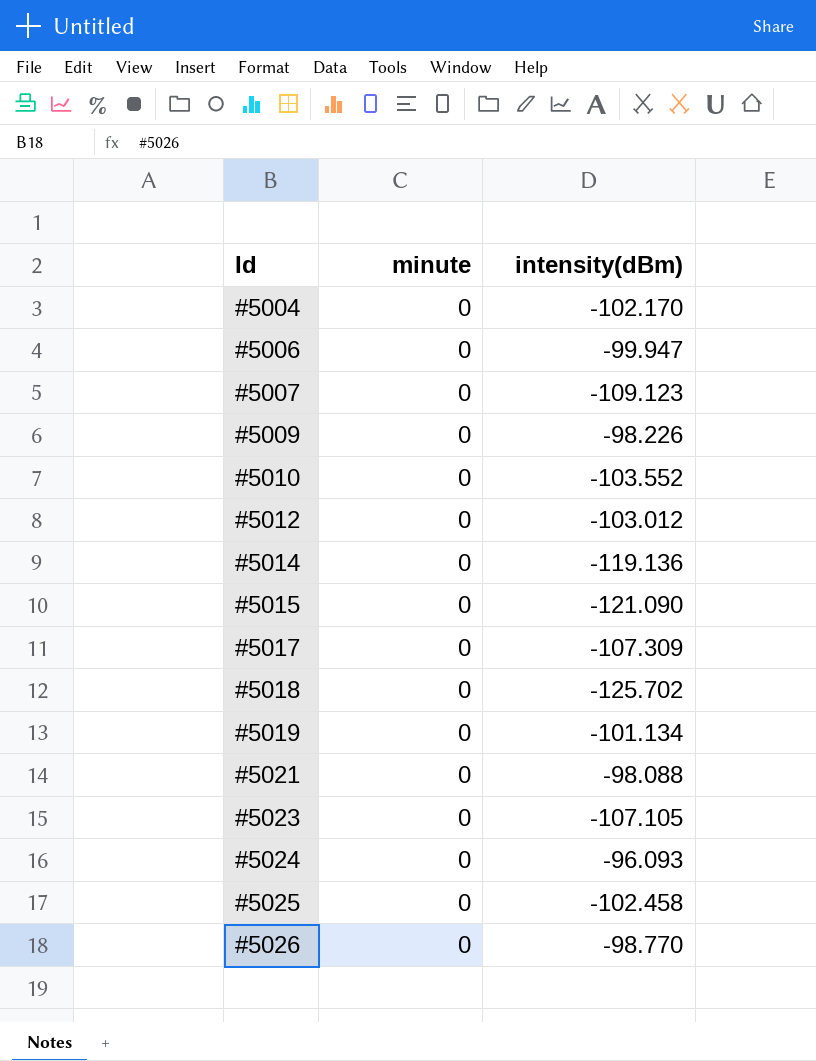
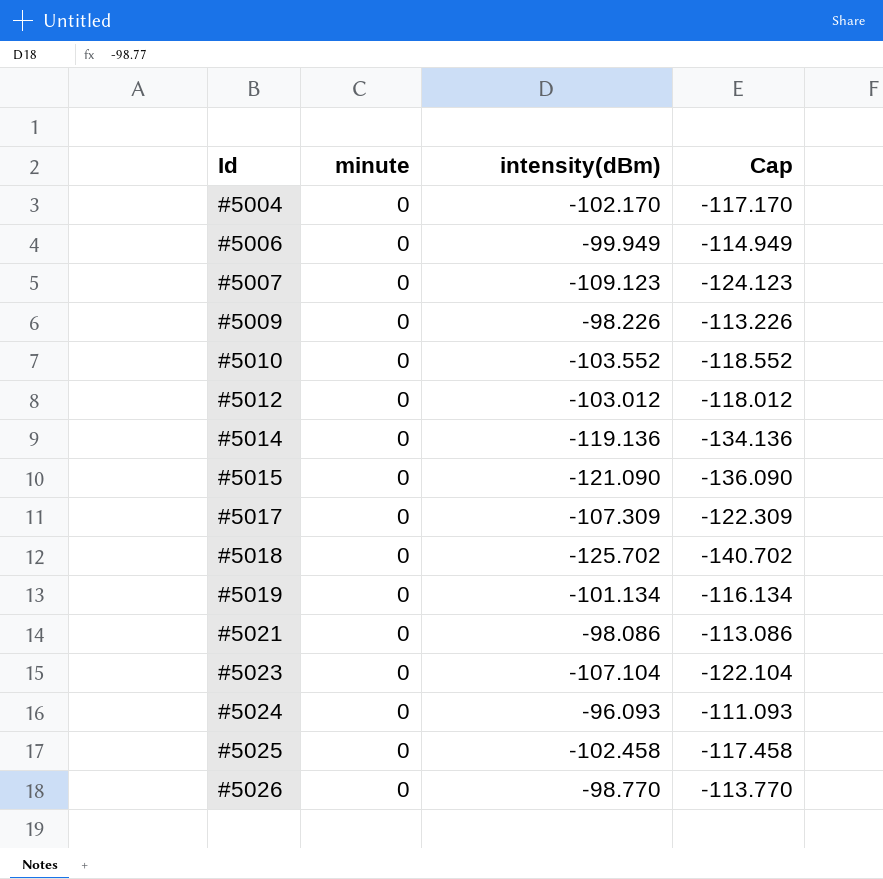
column Cap | formula: none -> [intensity(dBm)] - 15
#5006 | intensity(dBm): -99.947 -> -99.949
#5021 | intensity(dBm): -98.088 -> -98.086
#5023 | intensity(dBm): -107.105 -> -107.104

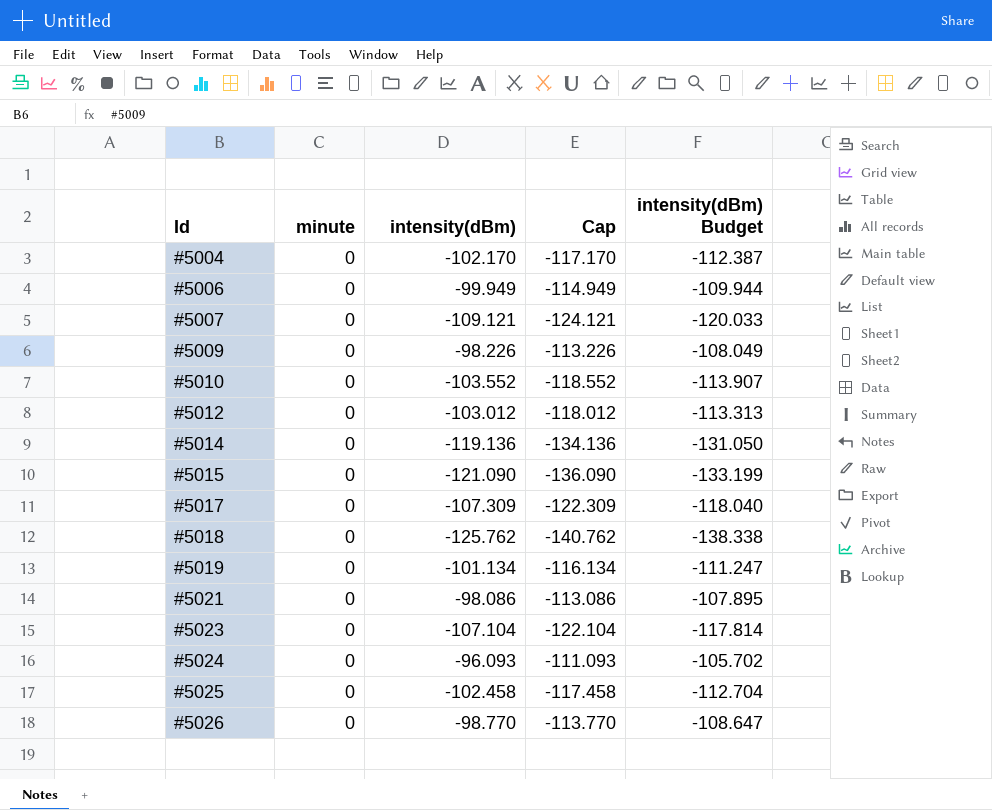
column intensity(dBm) Budget | formula: none -> [intensity(dBm)] * 1.1
#5007 | intensity(dBm): -109.123 -> -109.121
#5007 | Cap: -124.123 -> -124.121
#5018 | intensity(dBm): -125.702 -> -125.762
#5018 | Cap: -140.702 -> -140.762

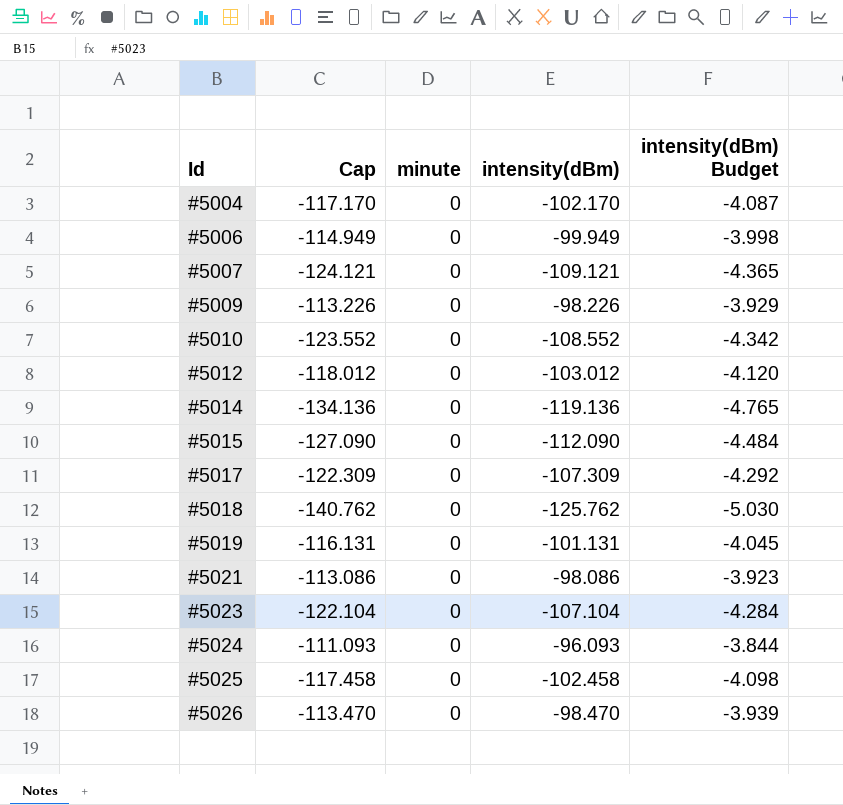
column Cap | position: 4 -> 2
column intensity(dBm) Budget | formula: [intensity(dBm)] * 1.1 -> [intensity(dBm)] * 0.04
#5010 | Cap: -118.552 -> -123.552
#5010 | intensity(dBm): -103.552 -> -108.552
#5015 | Cap: -136.090 -> -127.090
#5015 | intensity(dBm): -121.090 -> -112.090
#5019 | Cap: -116.134 -> -116.131
#5019 | intensity(dBm): -101.134 -> -101.131
#5026 | Cap: -113.770 -> -113.470
#5026 | intensity(dBm): -98.770 -> -98.470

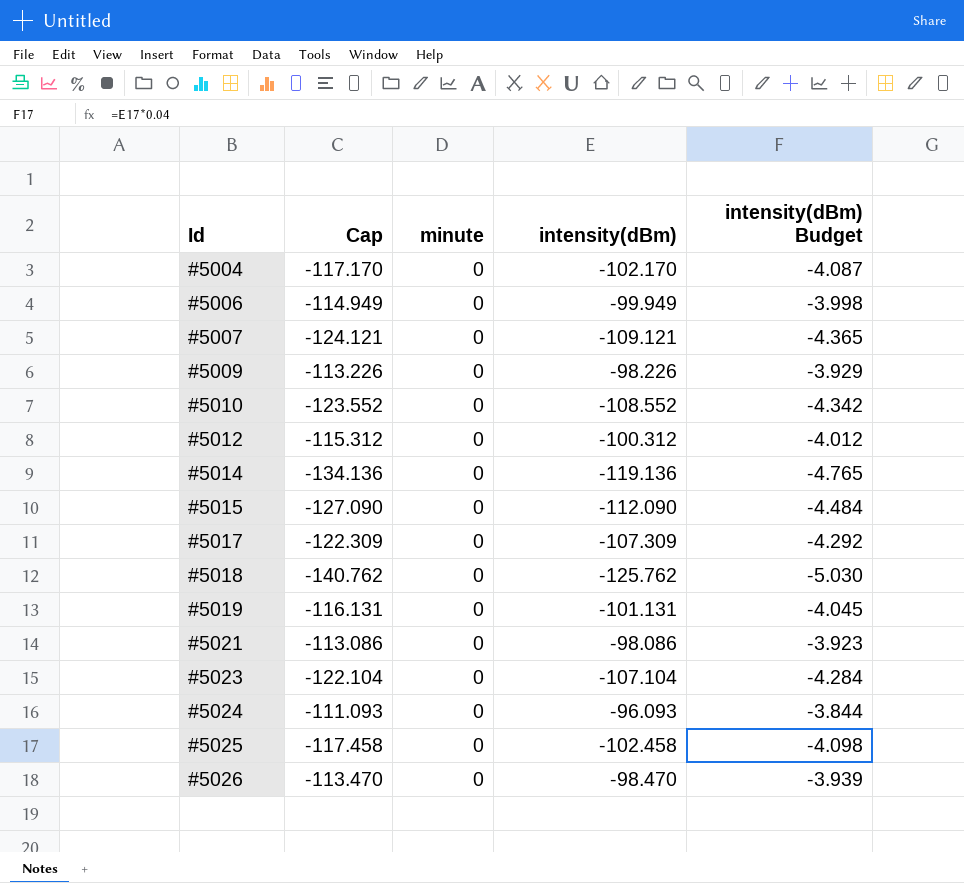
#5012 | Cap: -118.012 -> -115.312
#5012 | intensity(dBm): -103.012 -> -100.312
#5012 | intensity(dBm) Budget: -4.120 -> -4.012

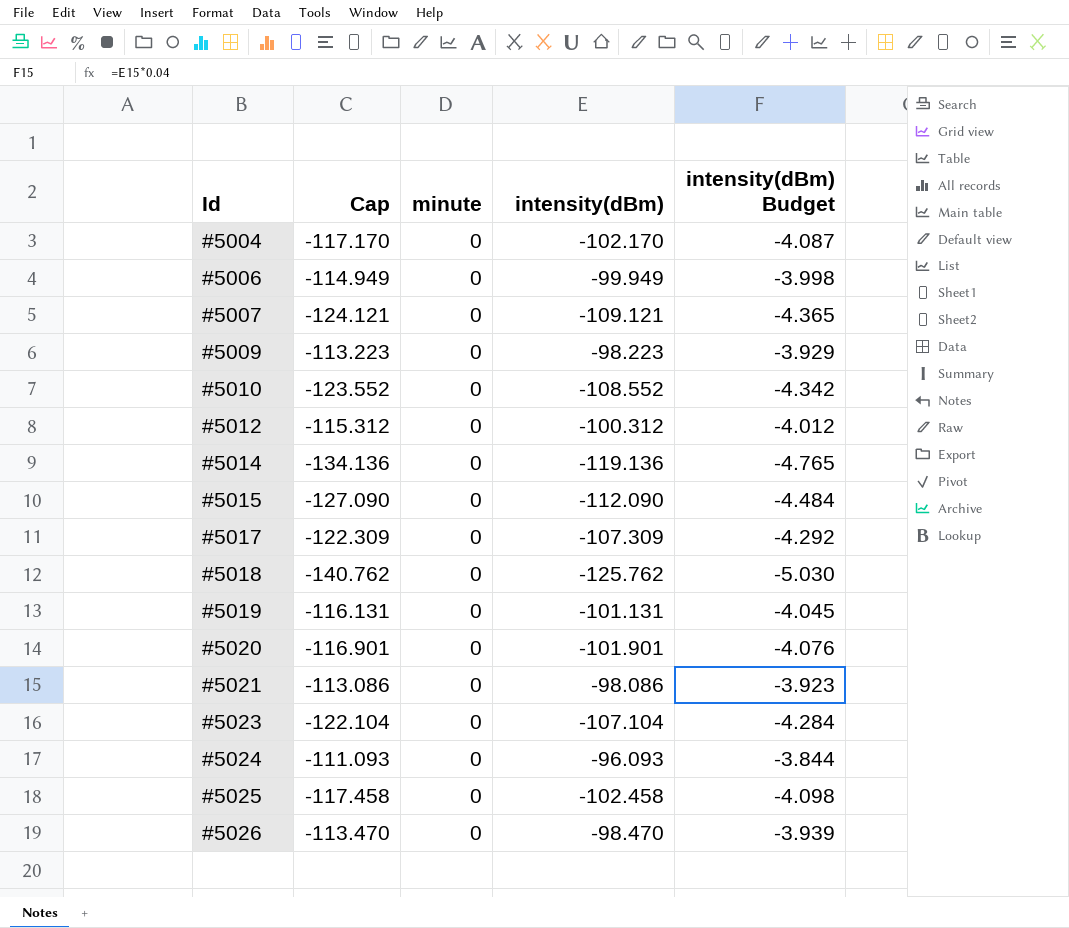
#5009 | Cap: -113.226 -> -113.223
#5009 | intensity(dBm): -98.226 -> -98.223
row #5020: none -> -116.901 | 0 | -101.901 | -4.076

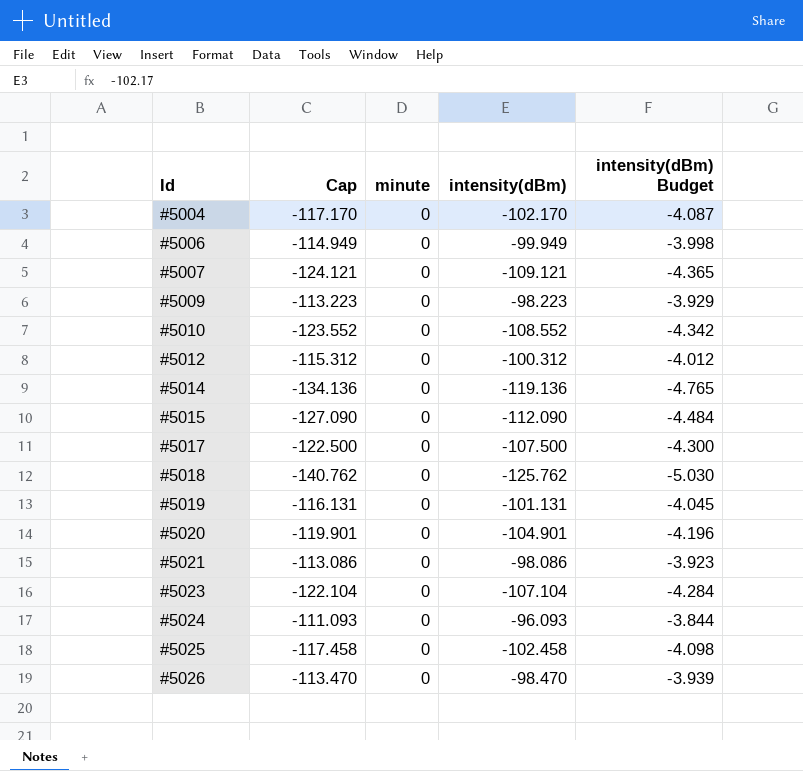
#5017 | Cap: -122.309 -> -122.500
#5017 | intensity(dBm): -107.309 -> -107.500
#5017 | intensity(dBm) Budget: -4.292 -> -4.300
#5020 | Cap: -116.901 -> -119.901
#5020 | intensity(dBm): -101.901 -> -104.901
#5020 | intensity(dBm) Budget: -4.076 -> -4.196

